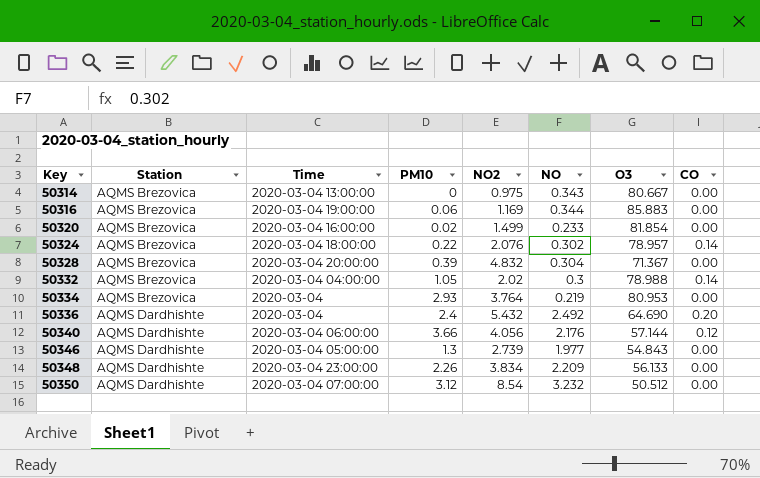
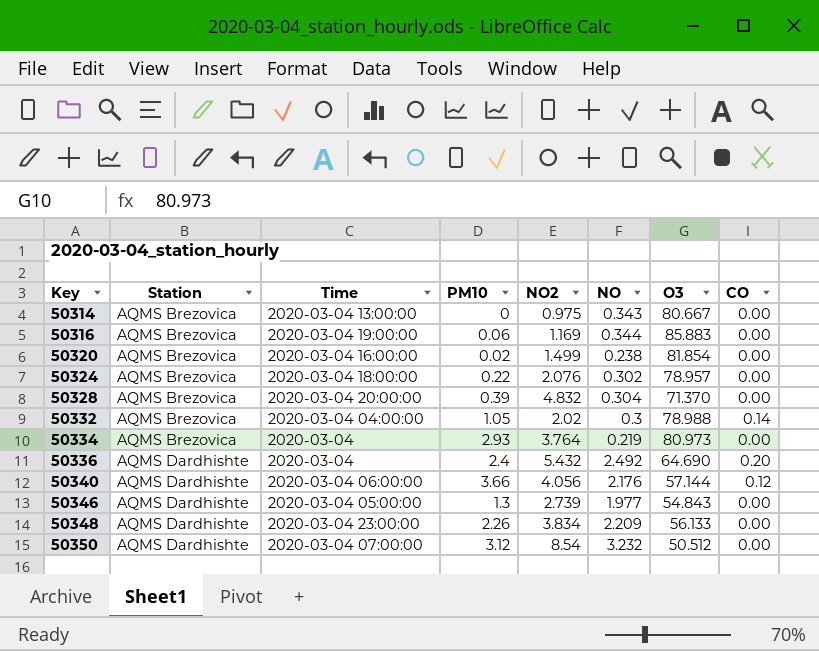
50320 | NO: 0.233 -> 0.238
50324 | CO: 0.14 -> 0.00
50328 | O3: 71.367 -> 71.370
50334 | O3: 80.953 -> 80.973

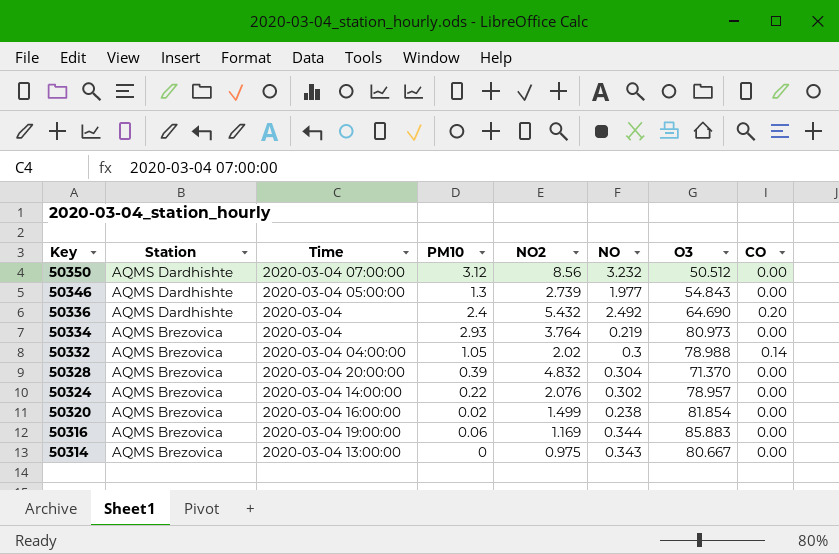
row order: Key ascending -> Key descending
row 50340: AQMS Dardhishte | 2020-03-04 06:00:00 | 3.66 | 4.056 | 2.176 | 57.144 | 0.12 -> none
row 50348: AQMS Dardhishte | 2020-03-04 23:00:00 | 2.26 | 3.834 | 2.209 | 56.133 | 0.00 -> none
50350 | NO2: 8.54 -> 8.56
50324 | Time: 2020-03-04 18:00:00 -> 2020-03-04 14:00:00

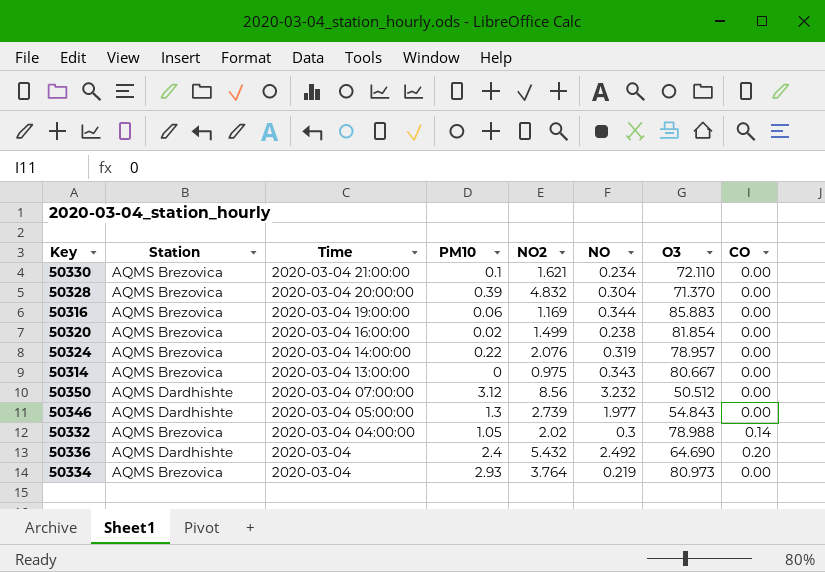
row order: Key descending -> Time descending
row 50330: none -> AQMS Brezovica | 2020-03-04 21:00:00 | 0.1 | 1.621 | 0.234 | 72.110 | 0.00
50324 | NO: 0.302 -> 0.319

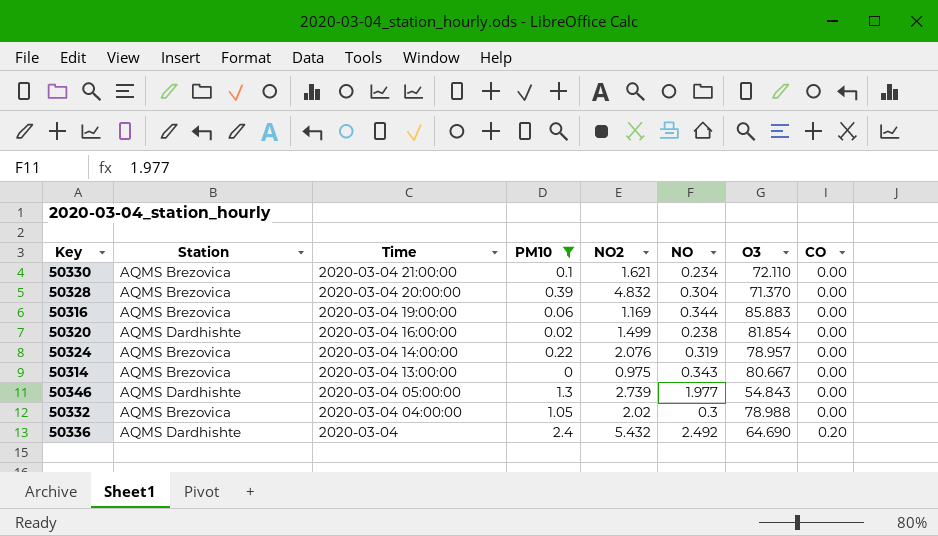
filter: none -> PM10 <= 2.4
50320 | Station: AQMS Brezovica -> AQMS Dardhishte
50332 | CO: 0.14 -> 0.00

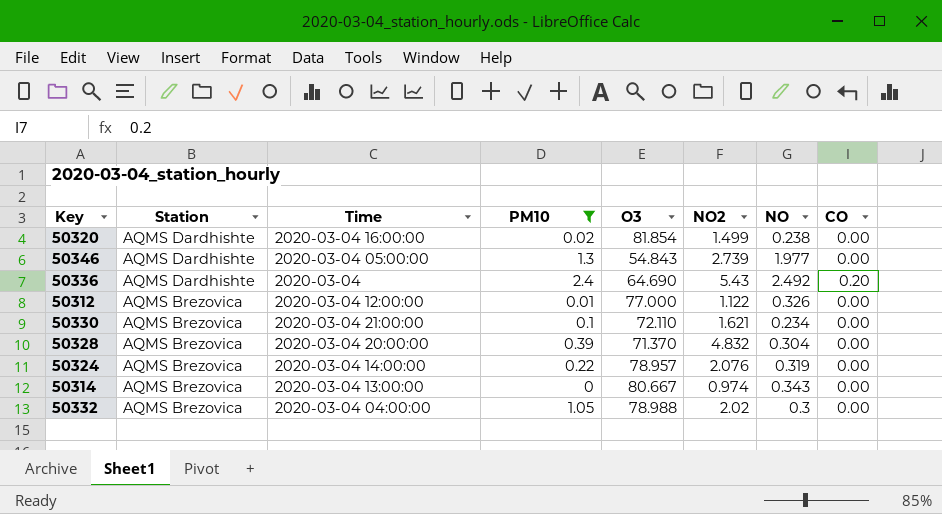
row order: Time descending -> Station descending
column O3 | position: 7 -> 5
row 50316: AQMS Brezovica | 2020-03-04 19:00:00 | 0.06 | 1.169 | 0.344 | 85.883 | 0.00 -> none
50336 | NO2: 5.432 -> 5.43
row 50312: none -> AQMS Brezovica | 2020-03-04 12:00:00 | 0.01 | 77.000 | 1.122 | 0.326 | 0.00
50314 | NO2: 0.975 -> 0.974

